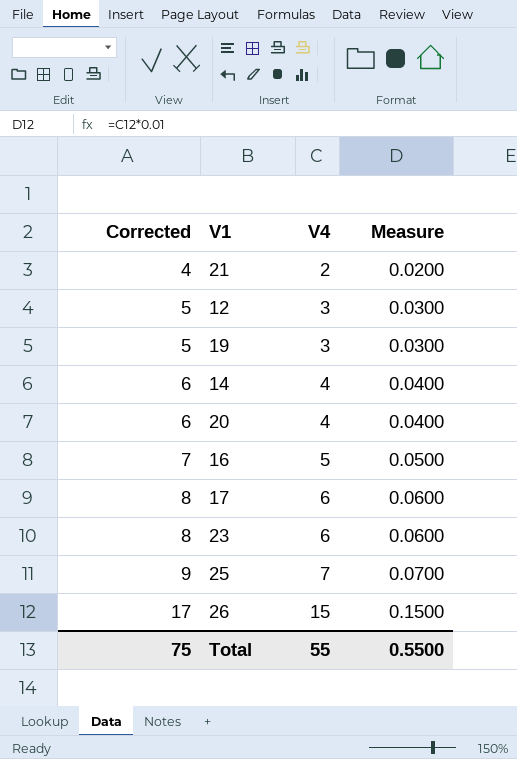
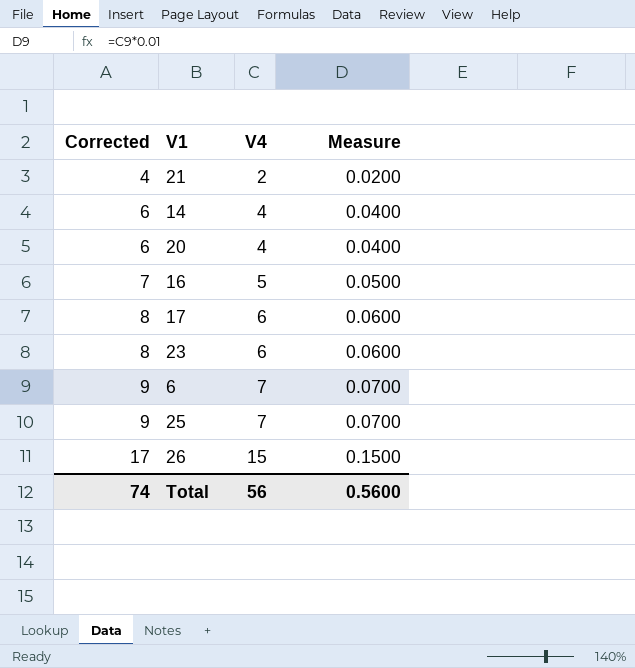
row 12: 5 | 3 | 0.0300 -> none
row 19: 5 | 3 | 0.0300 -> none
row 6: none -> 9 | 7 | 0.0700
Total | Corrected: 75 -> 74
Total | V4: 55 -> 56
Total | Measure: 0.5500 -> 0.5600

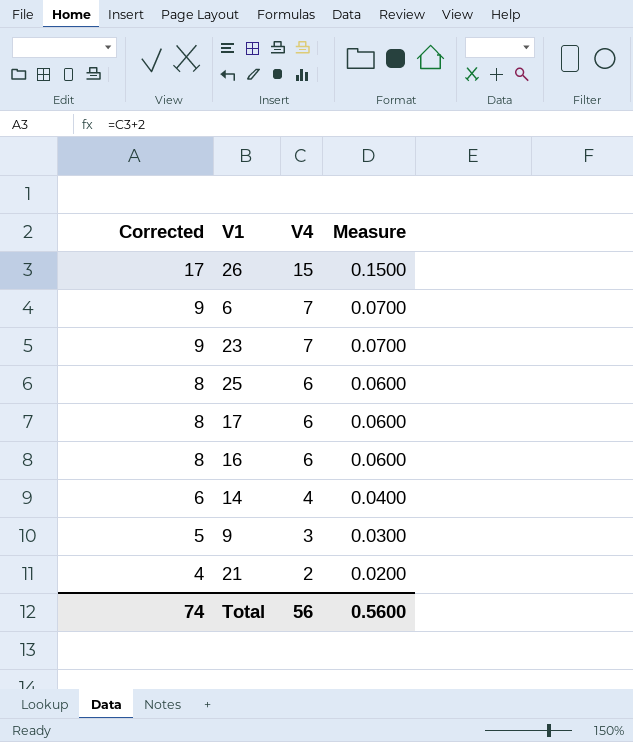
row order: Corrected ascending -> Corrected descending
row 20: 6 | 4 | 0.0400 -> none
23 | Corrected: 8 -> 9
23 | V4: 6 -> 7
23 | Measure: 0.0600 -> 0.0700
25 | Corrected: 9 -> 8
25 | V4: 7 -> 6
25 | Measure: 0.0700 -> 0.0600
16 | Corrected: 7 -> 8
16 | V4: 5 -> 6
16 | Measure: 0.0500 -> 0.0600
row 9: none -> 5 | 3 | 0.0300

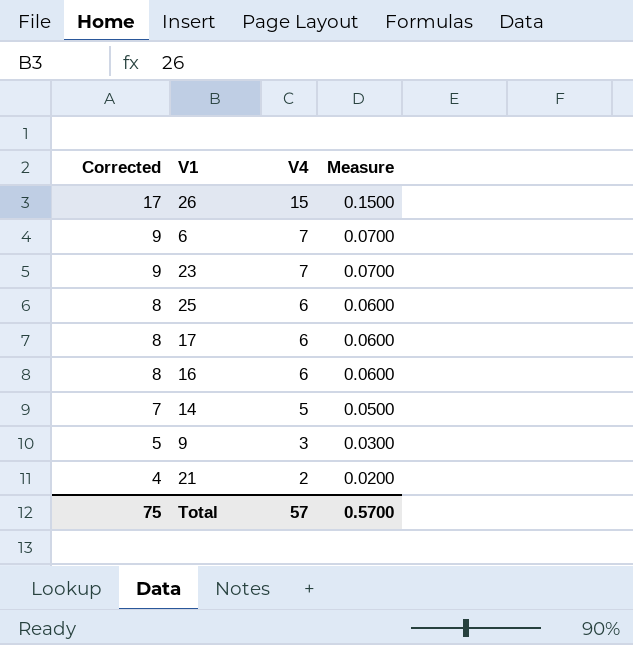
14 | Corrected: 6 -> 7
14 | V4: 4 -> 5
14 | Measure: 0.0400 -> 0.0500
Total | Corrected: 74 -> 75
Total | V4: 56 -> 57
Total | Measure: 0.5600 -> 0.5700

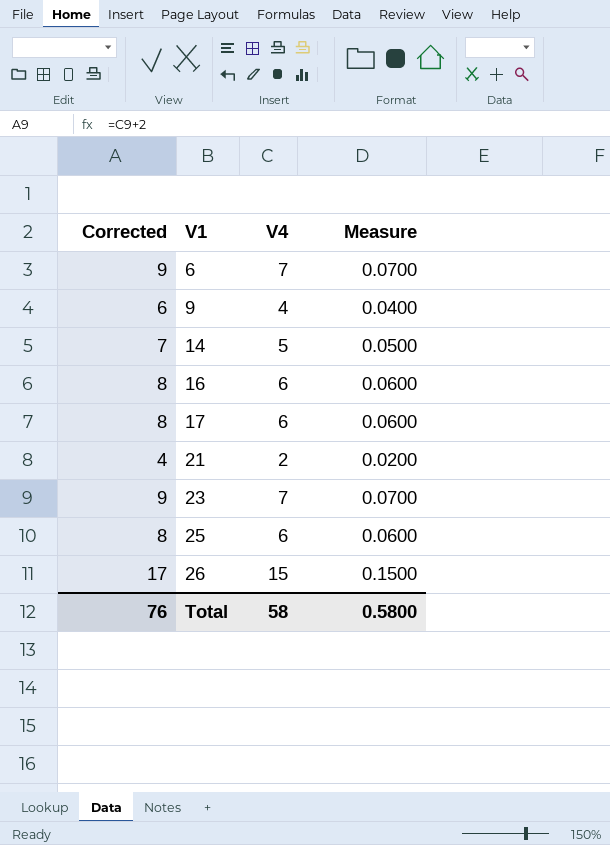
row order: Corrected descending -> V1 ascending
9 | Corrected: 5 -> 6
9 | V4: 3 -> 4
9 | Measure: 0.0300 -> 0.0400
Total | Corrected: 75 -> 76
Total | V4: 57 -> 58
Total | Measure: 0.5700 -> 0.5800

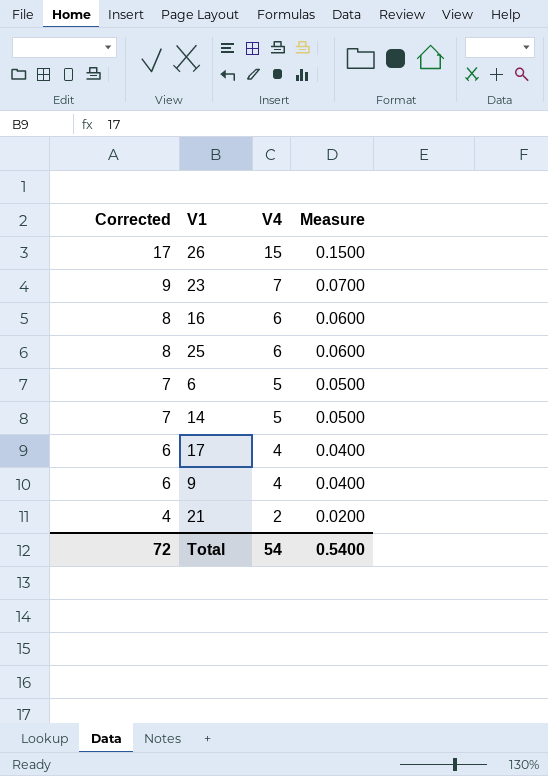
row order: V1 ascending -> Corrected descending
6 | Corrected: 9 -> 7
6 | V4: 7 -> 5
6 | Measure: 0.0700 -> 0.0500
17 | Corrected: 8 -> 6
17 | V4: 6 -> 4
17 | Measure: 0.0600 -> 0.0400
Total | Corrected: 76 -> 72
Total | V4: 58 -> 54
Total | Measure: 0.5800 -> 0.5400

